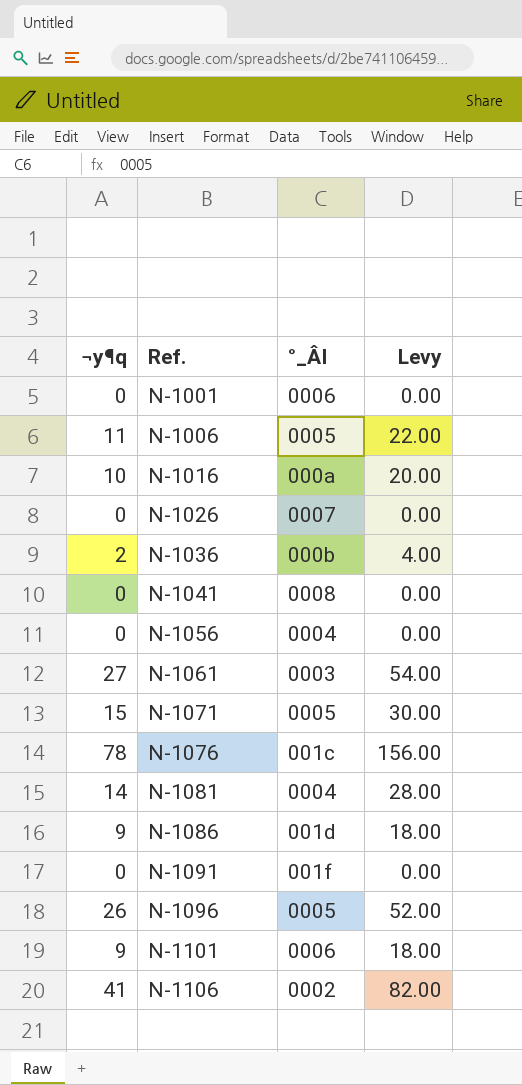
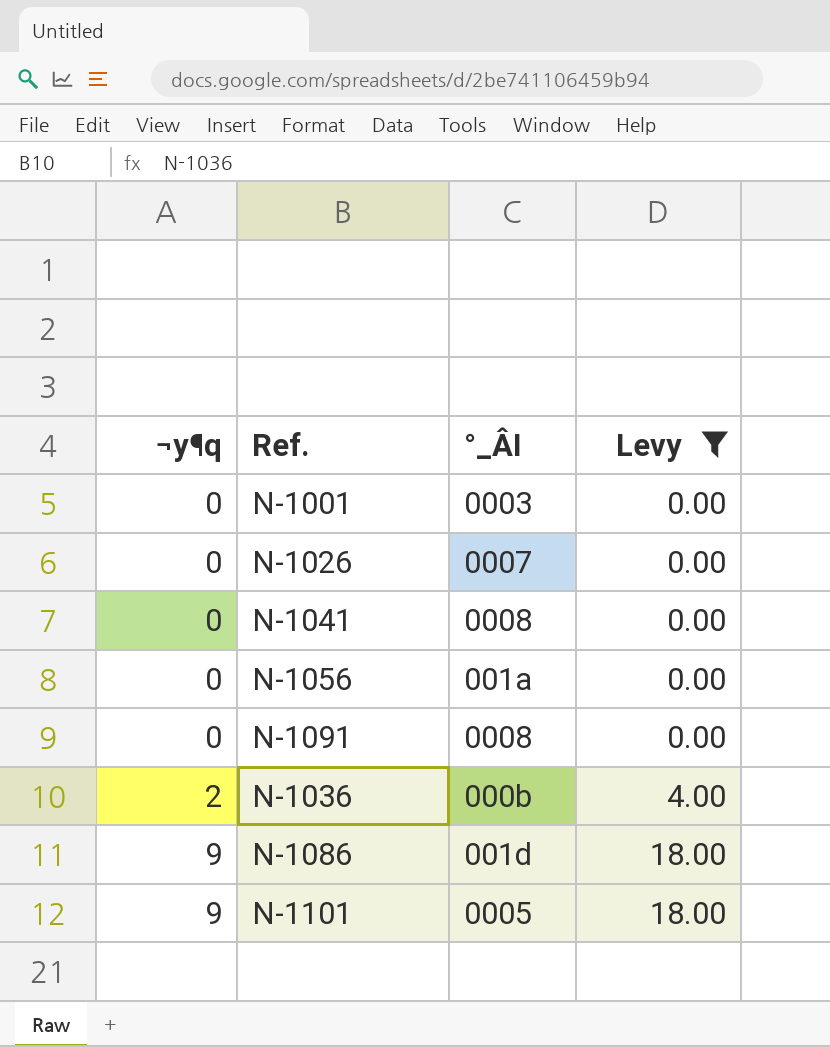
filter: none -> Levy <= 18.00
row order: Ref. ascending -> ¬y¶q ascending
N-1001 | °_ÂI: 0006 -> 0003
N-1056 | °_ÂI: 0004 -> 001a
N-1091 | °_ÂI: 001f -> 0008
N-1101 | °_ÂI: 0006 -> 0005

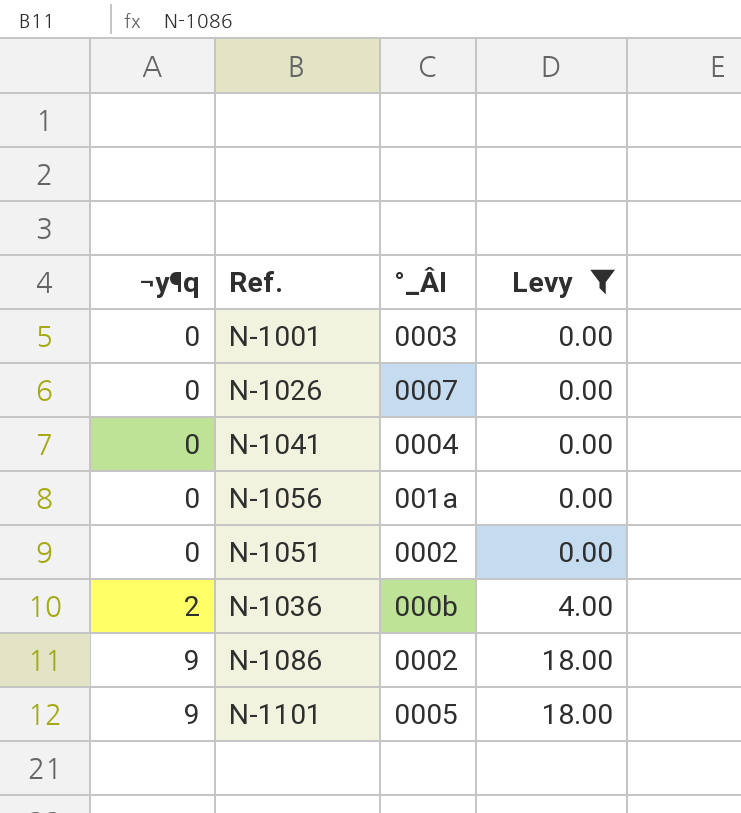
row N-1091: 0 | 0008 | 0.00 -> none
N-1041 | °_ÂI: 0008 -> 0004
row N-1051: none -> 0 | 0002 | 0.00
N-1086 | °_ÂI: 001d -> 0002

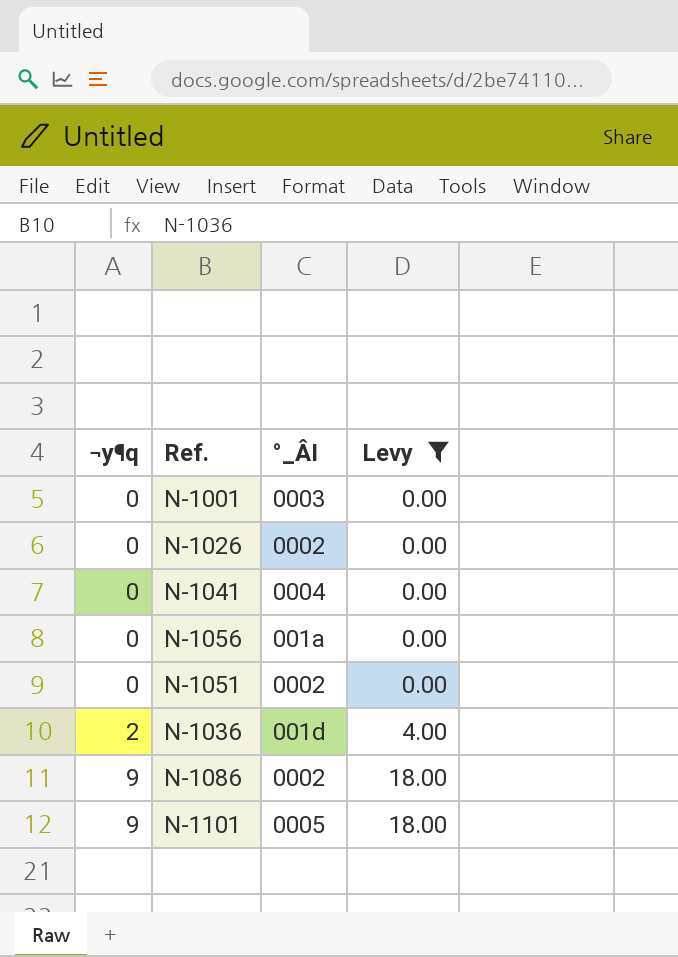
N-1026 | °_ÂI: 0007 -> 0002
N-1036 | °_ÂI: 000b -> 001d

